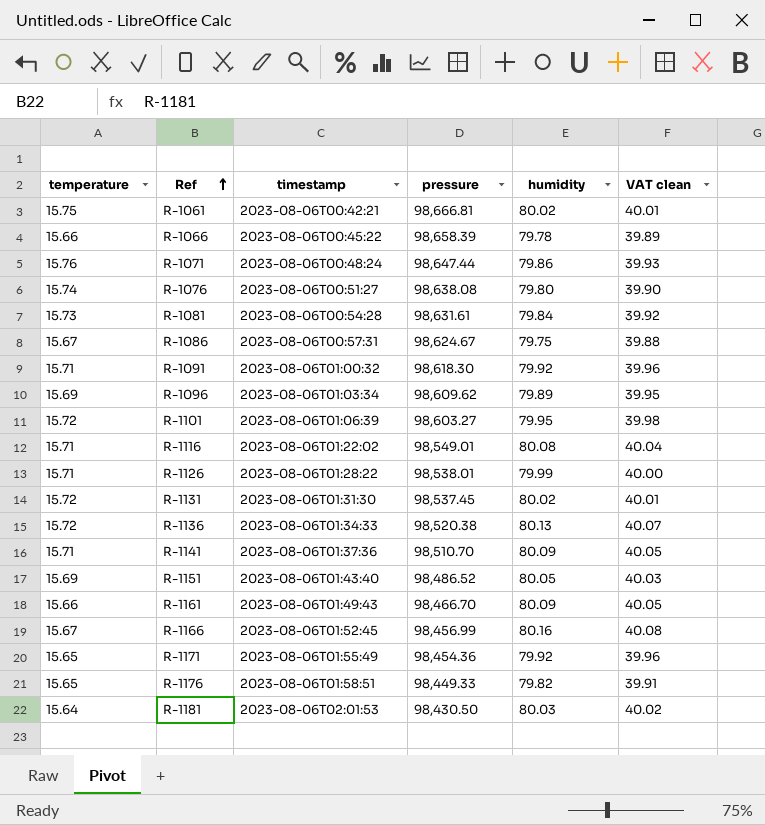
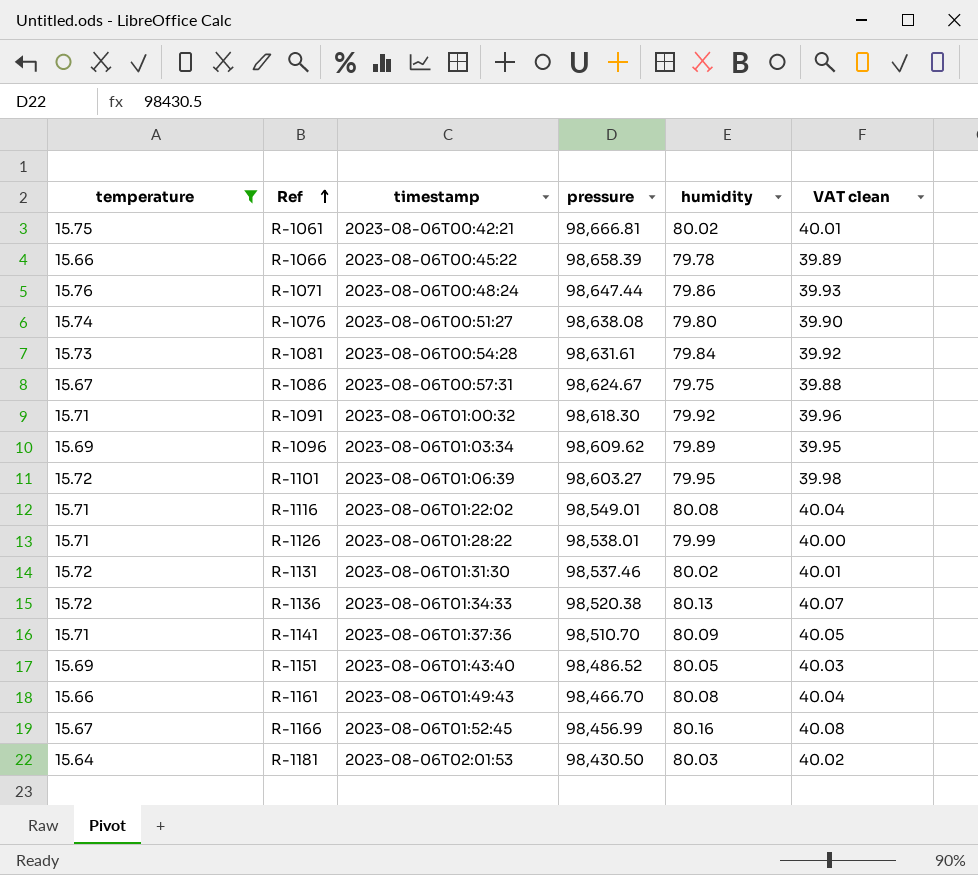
filter: none -> temperature != 15.65
R-1131 | pressure: 98,537.45 -> 98,537.46
R-1161 | humidity: 80.09 -> 80.08
R-1161 | VAT clean: 40.05 -> 40.04

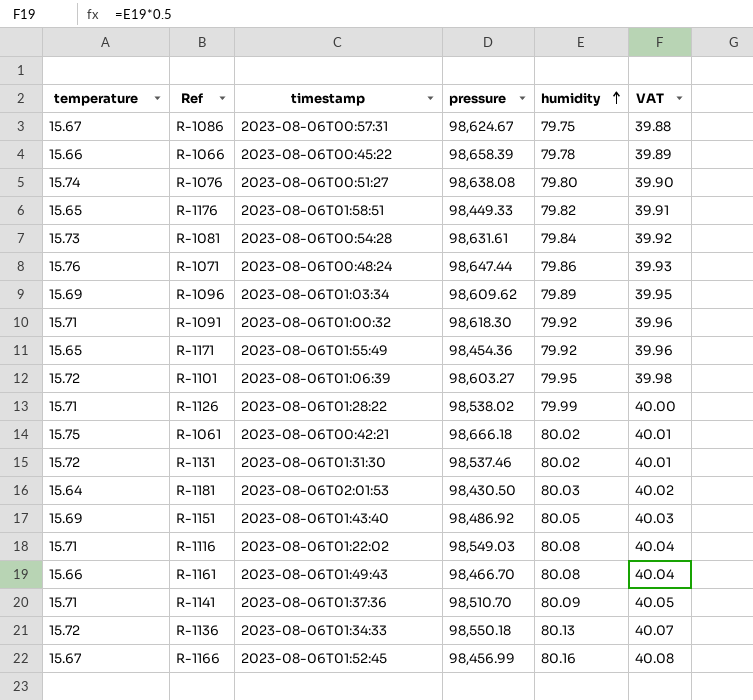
filter: temperature != 15.65 -> none
row order: Ref ascending -> humidity ascending
column name: VAT clean -> VAT
R-1126 | pressure: 98,538.01 -> 98,538.02
R-1061 | pressure: 98,666.81 -> 98,666.18
R-1151 | pressure: 98,486.52 -> 98,486.92
R-1116 | pressure: 98,549.01 -> 98,549.03
R-1136 | pressure: 98,520.38 -> 98,550.18

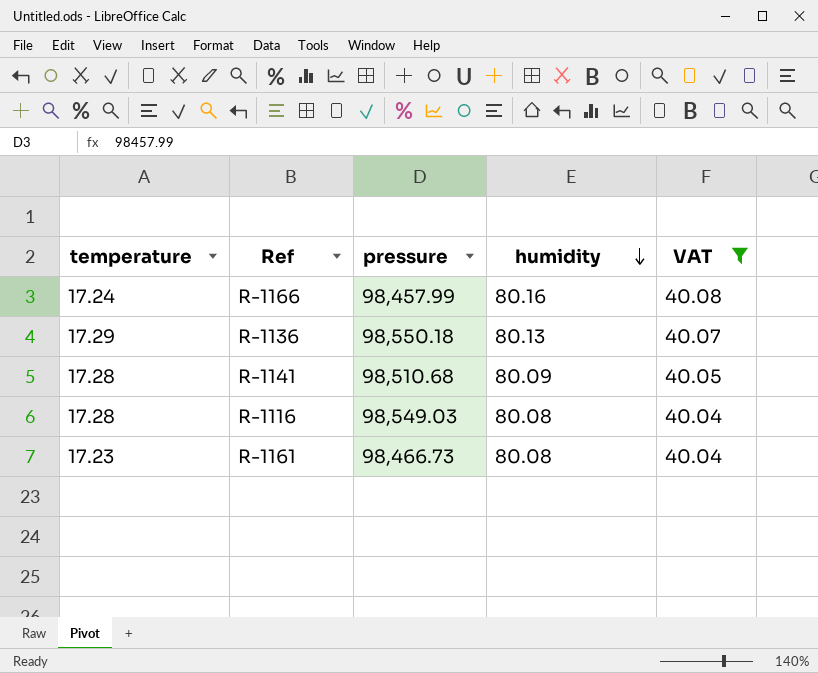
filter: none -> VAT >= 40.04
row order: humidity ascending -> humidity descending
column timestamp | position: 3 -> none
R-1166 | temperature: 15.67 -> 17.24
R-1166 | pressure: 98,456.99 -> 98,457.99
R-1136 | temperature: 15.72 -> 17.29
R-1141 | temperature: 15.71 -> 17.28
R-1141 | pressure: 98,510.70 -> 98,510.68
R-1116 | temperature: 15.71 -> 17.28
R-1161 | temperature: 15.66 -> 17.23
R-1161 | pressure: 98,466.70 -> 98,466.73

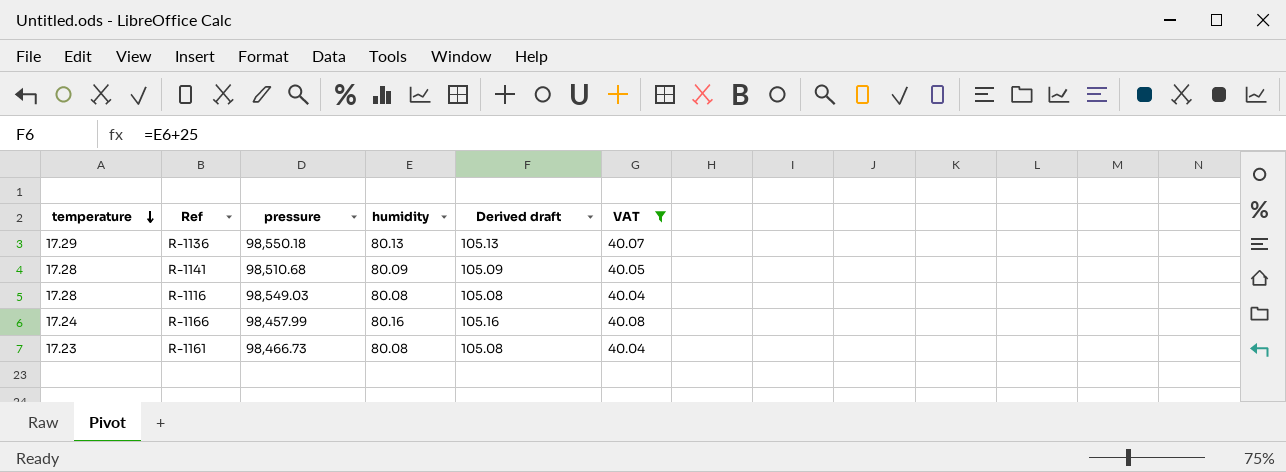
row order: humidity descending -> temperature descending
column Derived draft | formula: none -> [humidity] + 25

